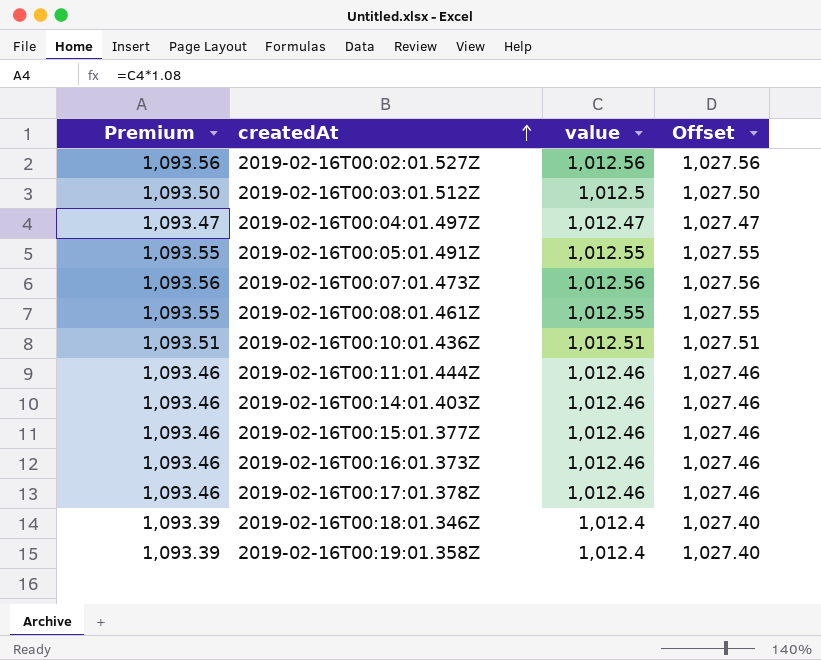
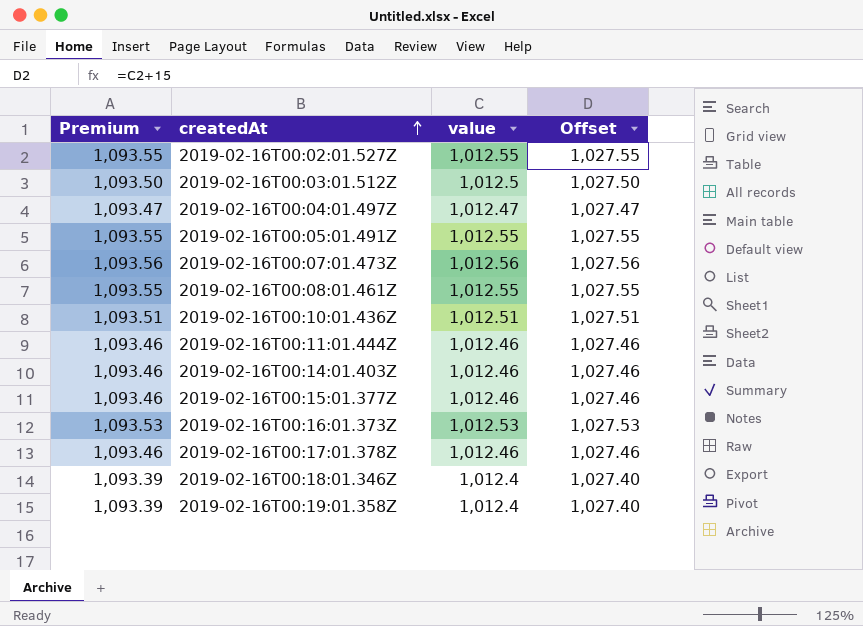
2019-02-16T00:02:01.527Z | Premium: 1,093.56 -> 1,093.55
2019-02-16T00:02:01.527Z | value: 1,012.56 -> 1,012.55
2019-02-16T00:02:01.527Z | Offset: 1,027.56 -> 1,027.55
2019-02-16T00:16:01.373Z | Premium: 1,093.46 -> 1,093.53
2019-02-16T00:16:01.373Z | value: 1,012.46 -> 1,012.53
2019-02-16T00:16:01.373Z | Offset: 1,027.46 -> 1,027.53

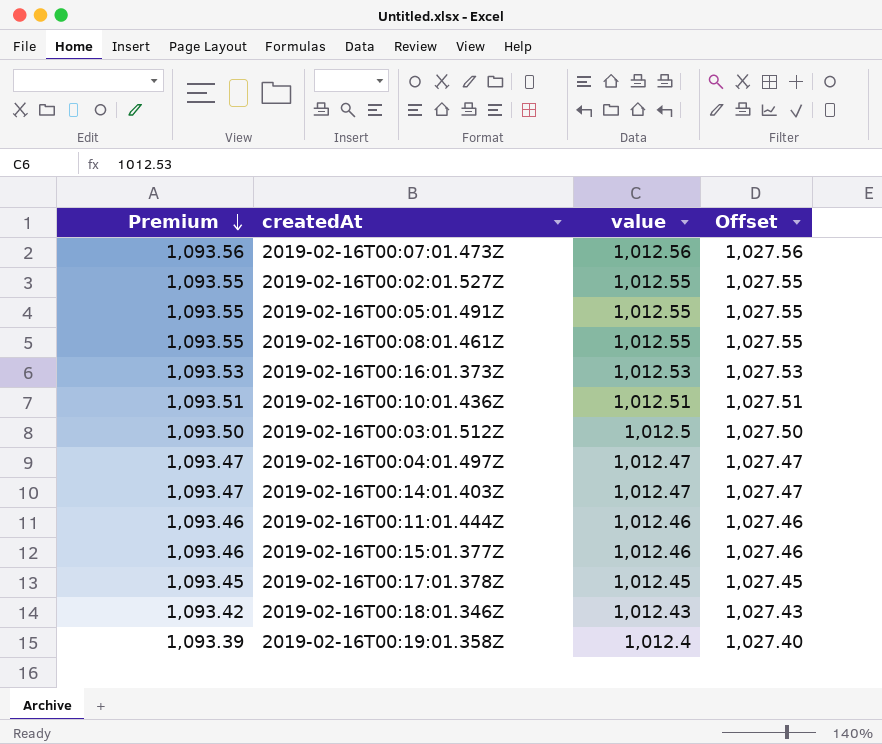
row order: createdAt ascending -> Premium descending
2019-02-16T00:14:01.403Z | Premium: 1,093.46 -> 1,093.47
2019-02-16T00:14:01.403Z | value: 1,012.46 -> 1,012.47
2019-02-16T00:14:01.403Z | Offset: 1,027.46 -> 1,027.47
2019-02-16T00:17:01.378Z | Premium: 1,093.46 -> 1,093.45
2019-02-16T00:17:01.378Z | value: 1,012.46 -> 1,012.45
2019-02-16T00:17:01.378Z | Offset: 1,027.46 -> 1,027.45
2019-02-16T00:18:01.346Z | Premium: 1,093.39 -> 1,093.42
2019-02-16T00:18:01.346Z | value: 1,012.4 -> 1,012.43
2019-02-16T00:18:01.346Z | Offset: 1,027.40 -> 1,027.43

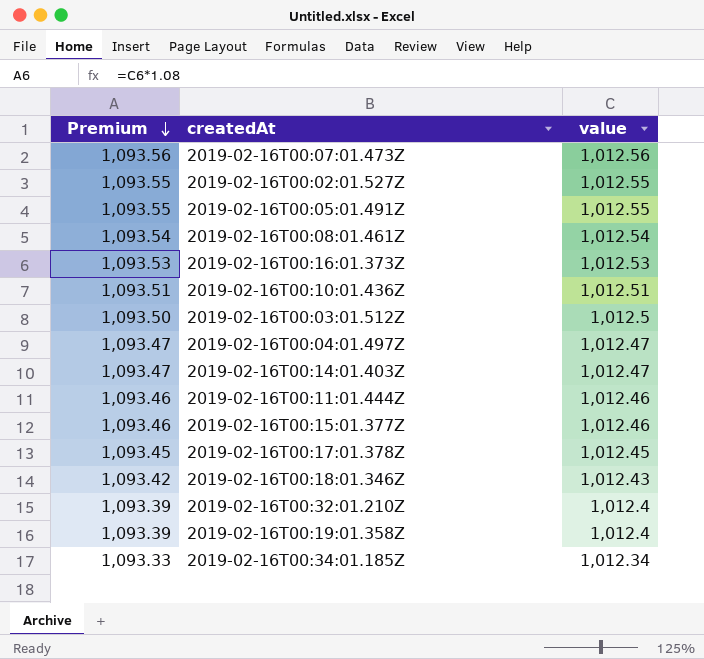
column Offset | formula: [value] + 15 -> none
2019-02-16T00:08:01.461Z | Premium: 1,093.55 -> 1,093.54
2019-02-16T00:08:01.461Z | value: 1,012.55 -> 1,012.54
row 2019-02-16T00:32:01.210Z: none -> 1,093.39 | 1,012.4
row 2019-02-16T00:34:01.185Z: none -> 1,093.33 | 1,012.34

